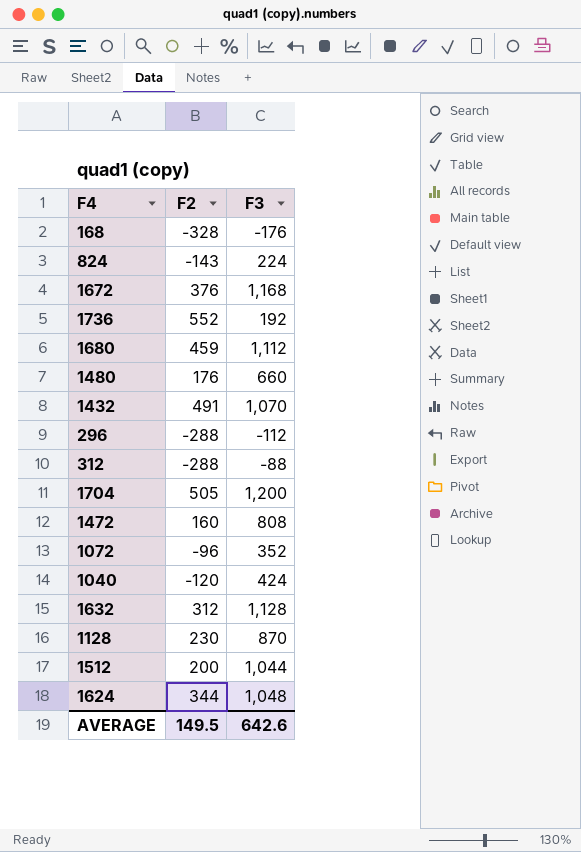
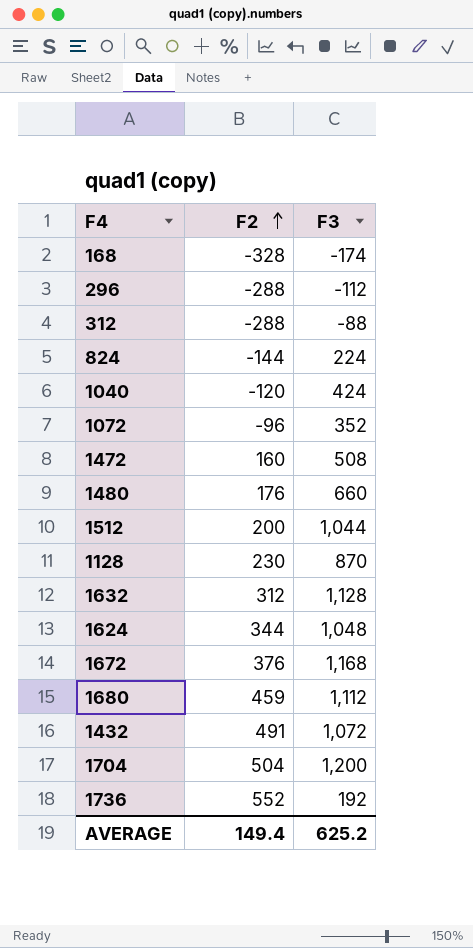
row order: none -> F2 ascending
168 | F3: -176 -> -174
824 | F2: -143 -> -144
1472 | F3: 808 -> 508
1432 | F3: 1,070 -> 1,072
1704 | F2: 505 -> 504
AVERAGE | F2: 149.5 -> 149.4
AVERAGE | F3: 642.6 -> 625.2

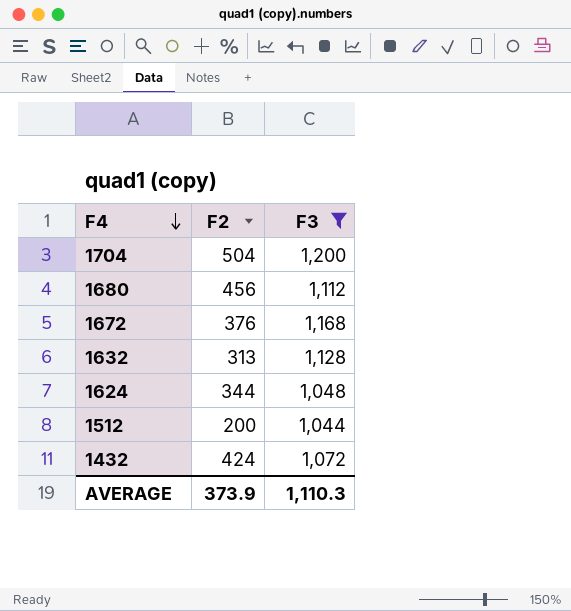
filter: none -> F3 >= 1,044
row order: F2 ascending -> F4 descending
1680 | F2: 459 -> 456
1632 | F2: 312 -> 313
1432 | F2: 491 -> 424
AVERAGE | F2: 149.4 -> 373.9
AVERAGE | F3: 625.2 -> 1,110.3

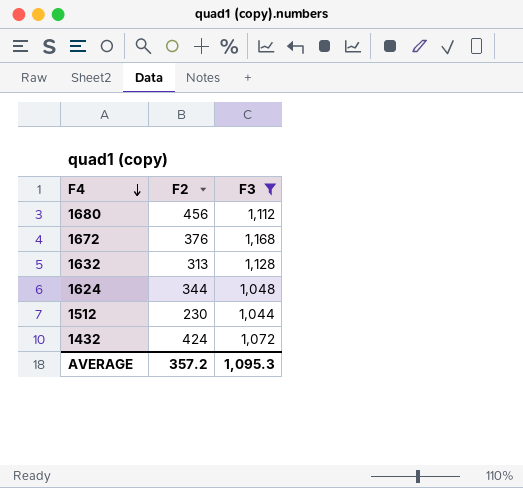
row 1704: 504 | 1,200 -> none
1512 | F2: 200 -> 230
AVERAGE | F2: 373.9 -> 357.2
AVERAGE | F3: 1,110.3 -> 1,095.3

